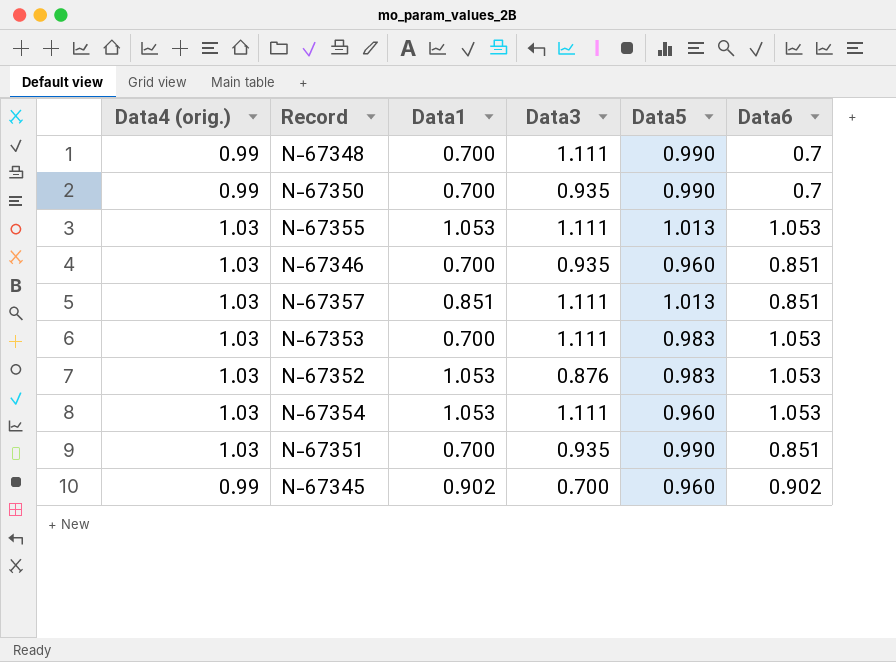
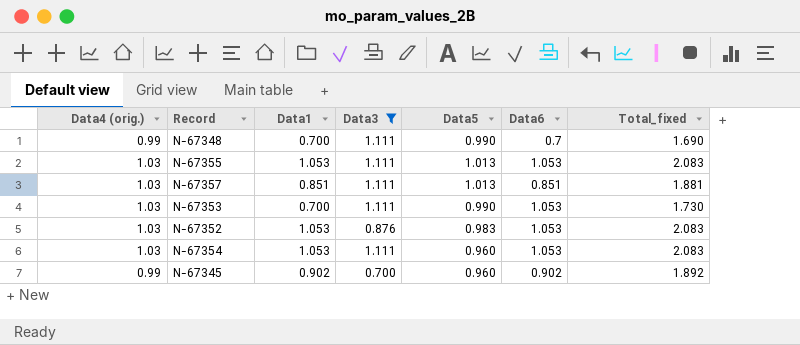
filter: none -> Data3 != 0.935
column Total_fixed | formula: none -> [Data4 (orig.)] + [Data1]
N-67353 | Data5: 0.983 -> 0.990

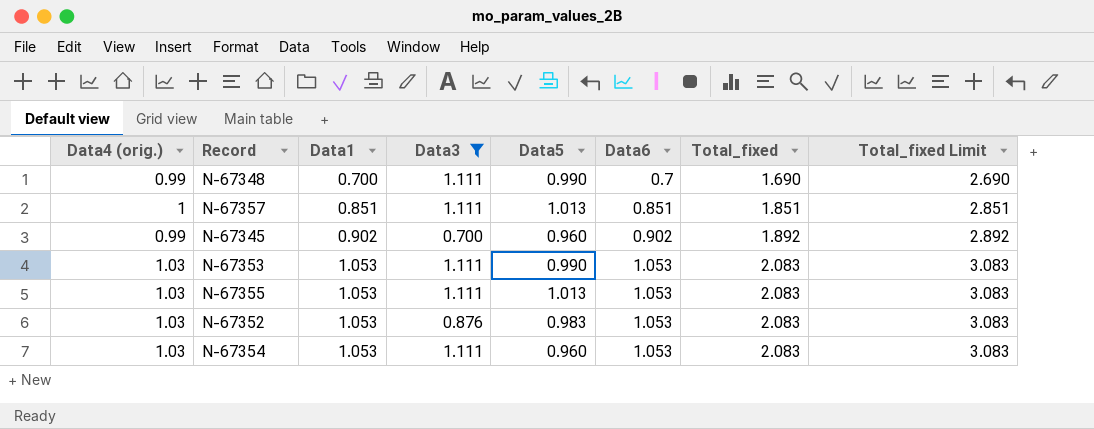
row order: none -> Data1 ascending
column Total_fixed Limit | formula: none -> [Total_fixed] + 1
N-67357 | Data4 (orig.): 1.03 -> 1
N-67357 | Total_fixed: 1.881 -> 1.851
N-67353 | Data1: 0.700 -> 1.053
N-67353 | Total_fixed: 1.730 -> 2.083

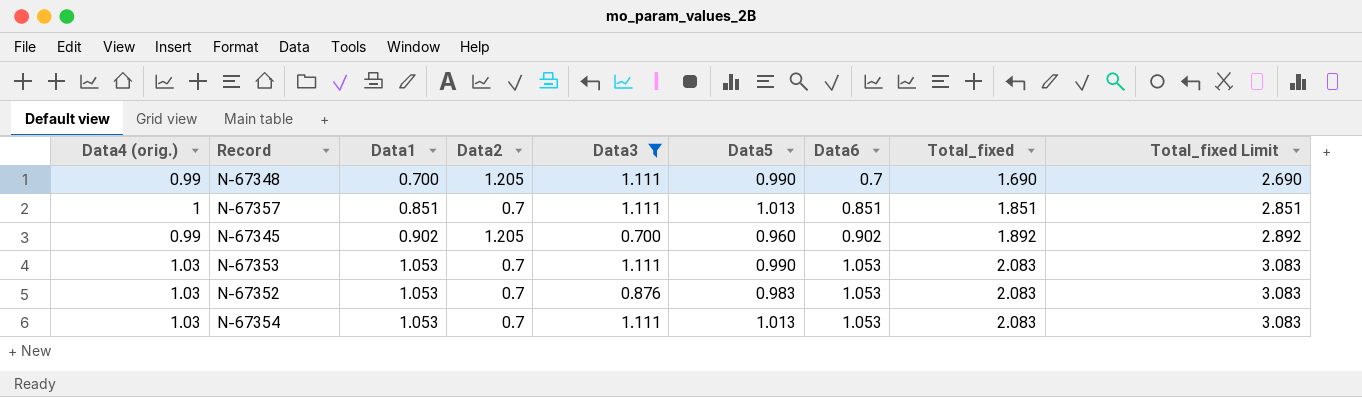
column Data2 | position: none -> 4
row N-67355: 1.03 | 1.053 | 1.111 | 1.013 | 1.053 | 2.083 | 3.083 -> none
N-67354 | Data5: 0.960 -> 1.013

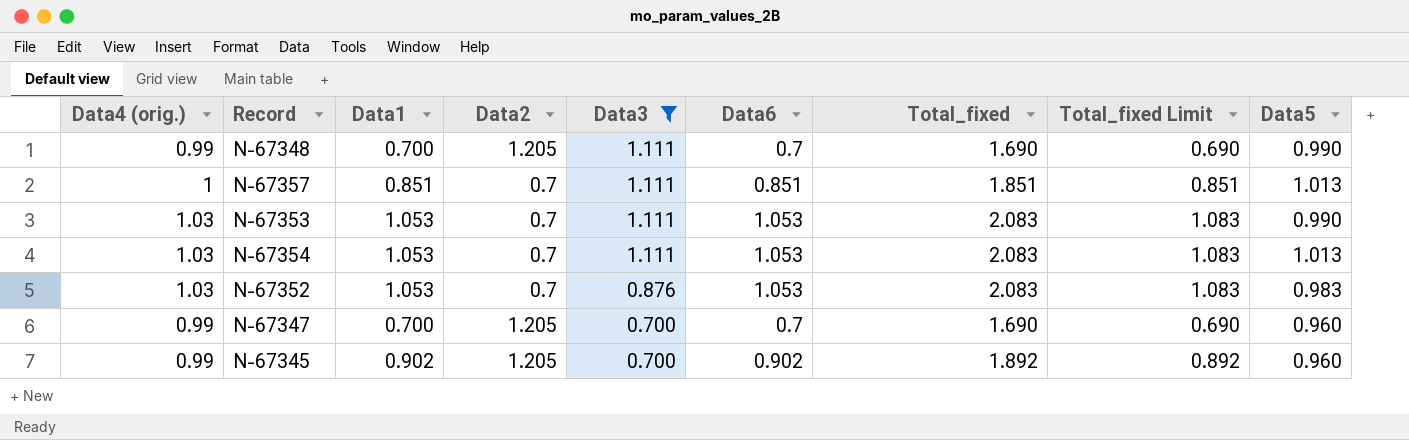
row order: Data1 ascending -> Data3 descending
column Total_fixed Limit | formula: [Total_fixed] + 1 -> [Total_fixed] - 1
column Data5 | position: 6 -> 9
row N-67347: none -> 0.99 | 0.700 | 1.205 | 0.700 | 0.7 | 1.690 | 0.690 | 0.960

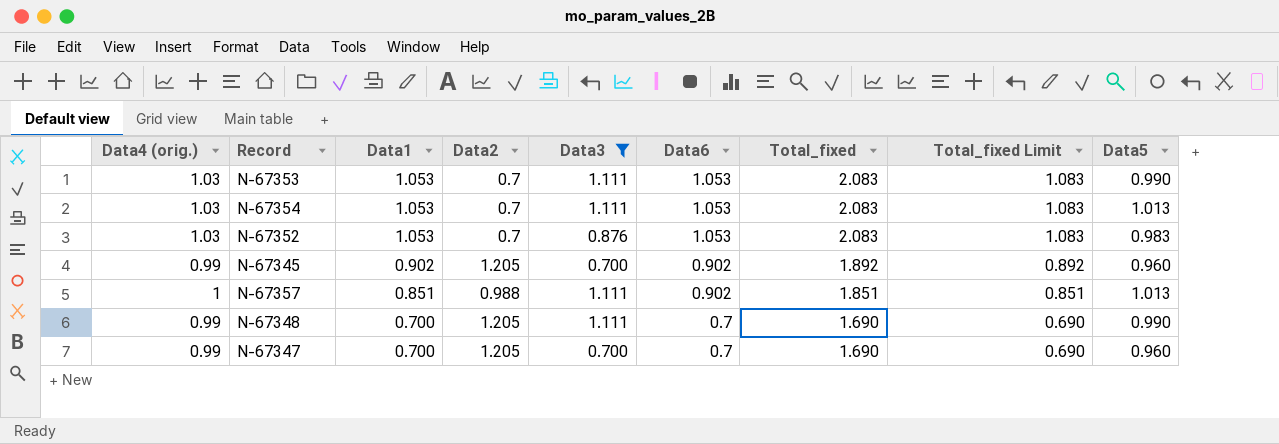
row order: Data3 descending -> Data1 descending
N-67357 | Data2: 0.7 -> 0.988
N-67357 | Data6: 0.851 -> 0.902

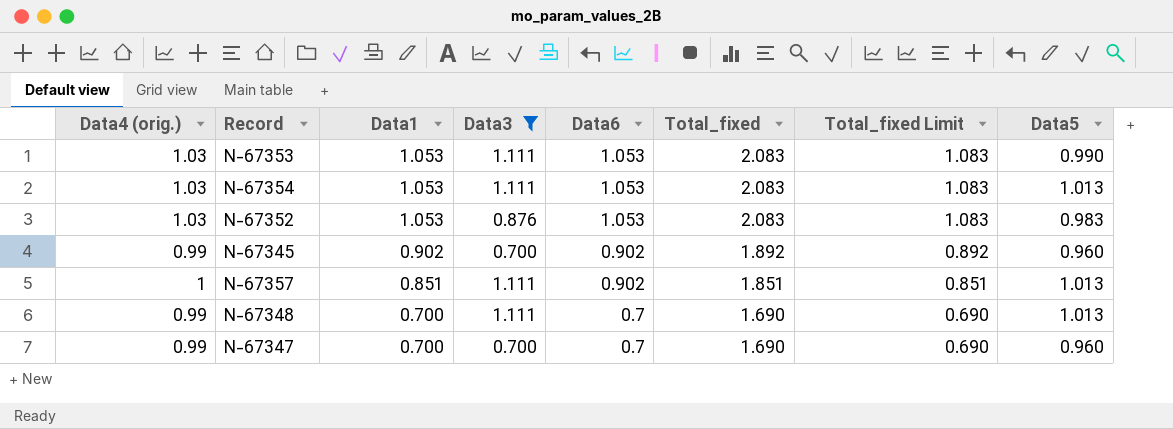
column Data2 | position: 4 -> none
N-67348 | Data5: 0.990 -> 1.013

